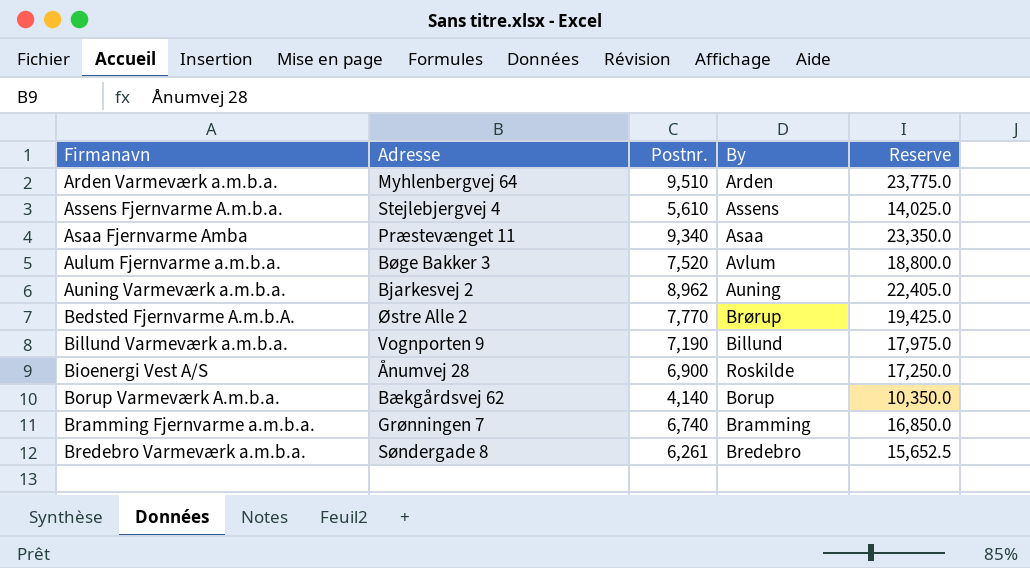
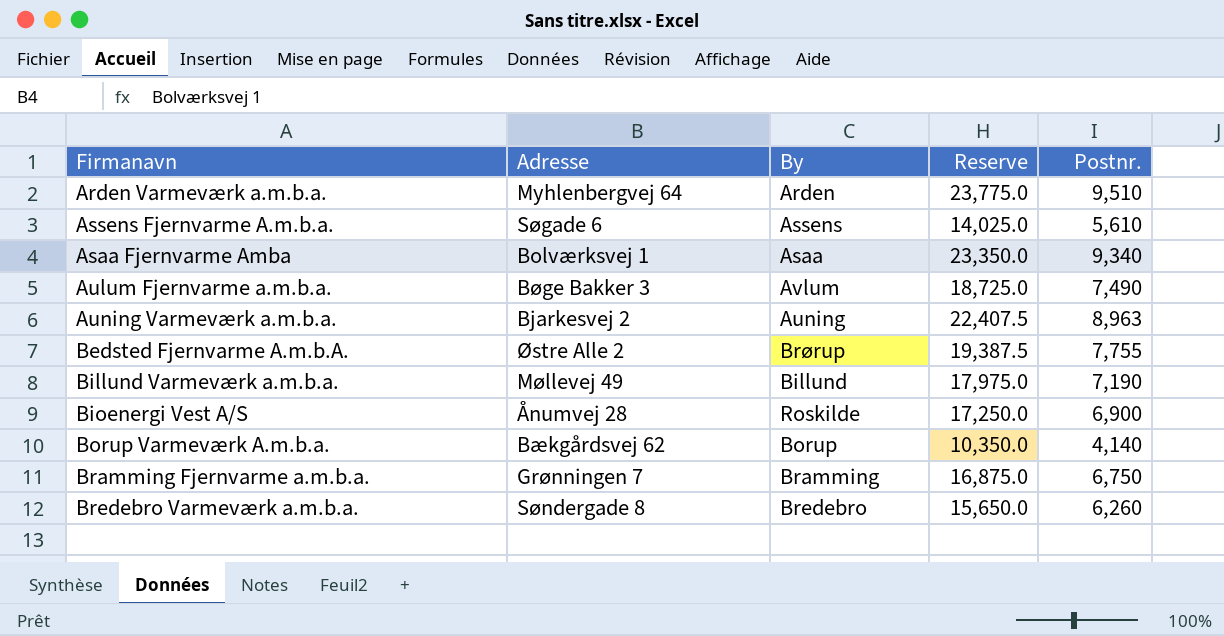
column Postnr. | position: 3 -> 5
Assens Fjernvarme A.m.b.a. | Adresse: Stejlebjergvej 4 -> Søgade 6
Asaa Fjernvarme Amba | Adresse: Præstevænget 11 -> Bolværksvej 1
Aulum Fjernvarme a.m.b.a. | Reserve: 18,800.0 -> 18,725.0
Aulum Fjernvarme a.m.b.a. | Postnr.: 7,520 -> 7,490
Auning Varmeværk a.m.b.a. | Reserve: 22,405.0 -> 22,407.5
Auning Varmeværk a.m.b.a. | Postnr.: 8,962 -> 8,963
Bedsted Fjernvarme A.m.b.A. | Reserve: 19,425.0 -> 19,387.5
Bedsted Fjernvarme A.m.b.A. | Postnr.: 7,770 -> 7,755
Billund Varmeværk a.m.b.a. | Adresse: Vognporten 9 -> Møllevej 49
Bramming Fjernvarme a.m.b.a. | Reserve: 16,850.0 -> 16,875.0
Bramming Fjernvarme a.m.b.a. | Postnr.: 6,740 -> 6,750
Bredebro Varmeværk a.m.b.a. | Reserve: 15,652.5 -> 15,650.0
Bredebro Varmeværk a.m.b.a. | Postnr.: 6,261 -> 6,260

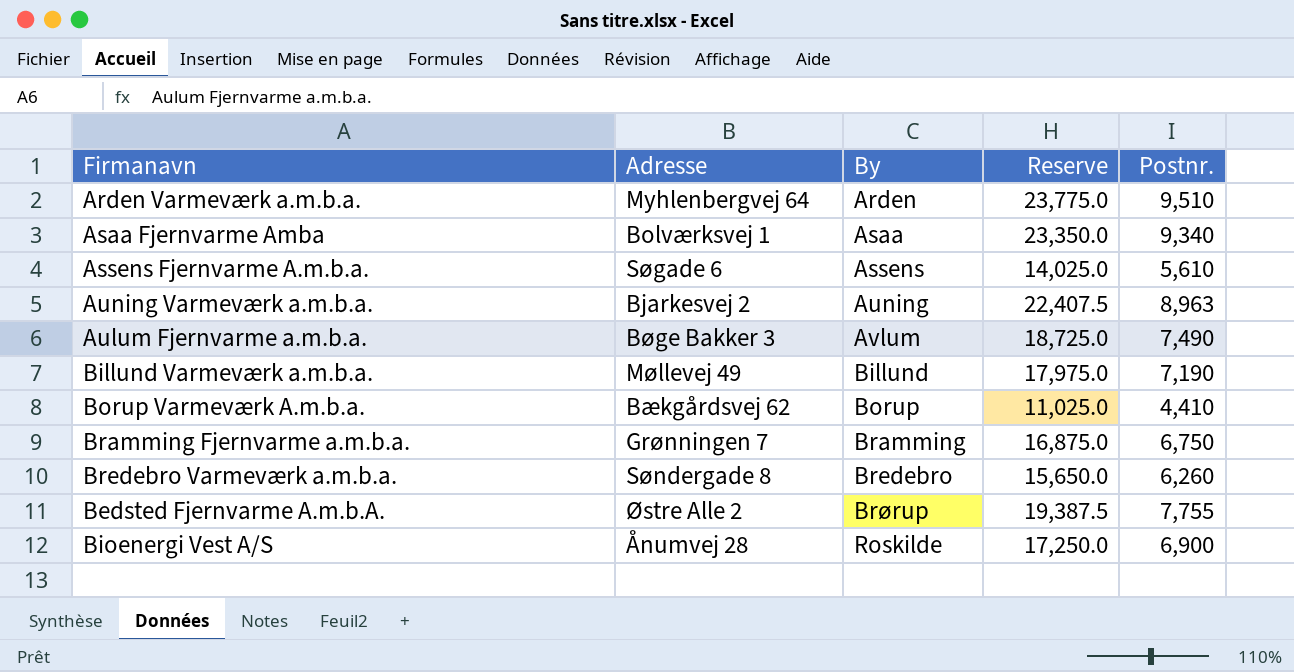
row order: none -> By ascending
Borup Varmeværk A.m.b.a. | Reserve: 10,350.0 -> 11,025.0
Borup Varmeværk A.m.b.a. | Postnr.: 4,140 -> 4,410

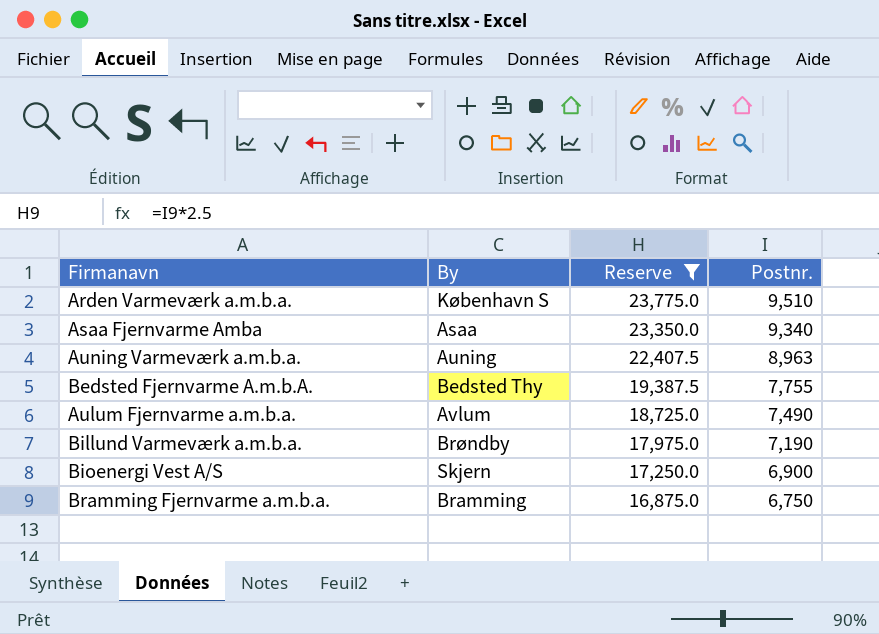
filter: none -> Reserve >= 16,875.0
row order: By ascending -> Reserve descending
column Adresse | position: 2 -> none
Arden Varmeværk a.m.b.a. | By: Arden -> København S
Bedsted Fjernvarme A.m.b.A. | By: Brørup -> Bedsted Thy
Billund Varmeværk a.m.b.a. | By: Billund -> Brøndby
Bioenergi Vest A/S | By: Roskilde -> Skjern

